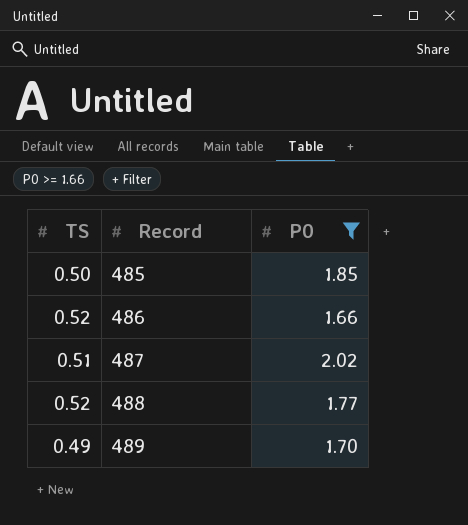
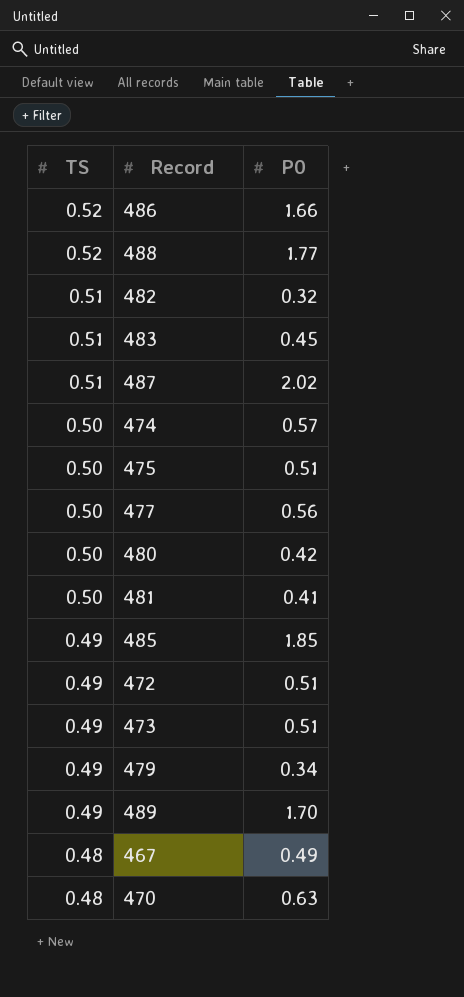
filter: P0 >= 1.66 -> none
row order: Record ascending -> TS descending
485 | TS: 0.50 -> 0.49

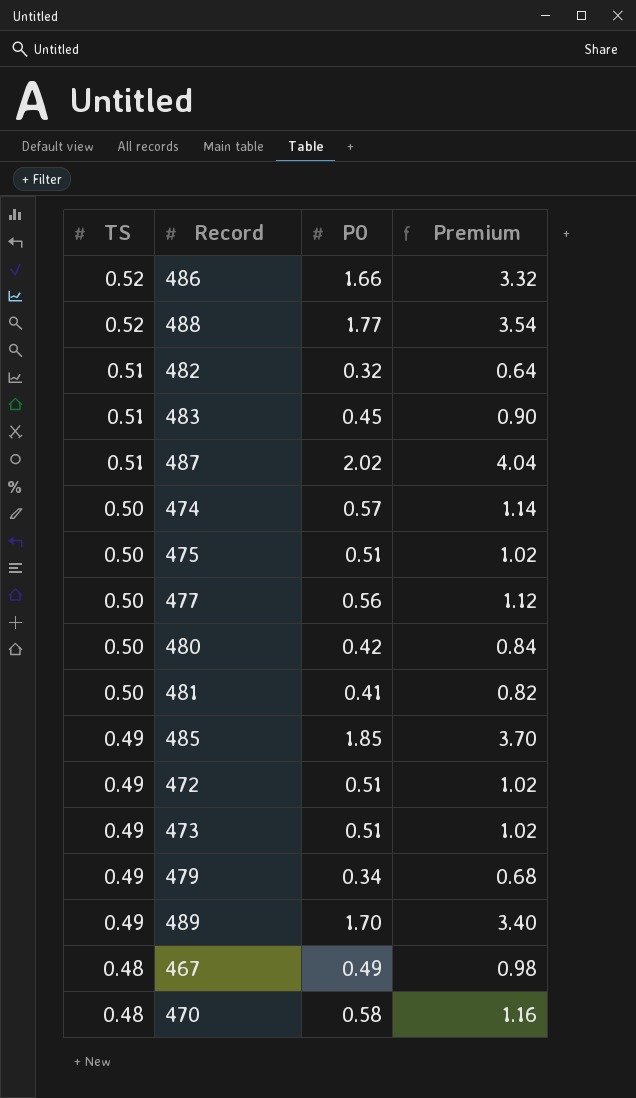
column Premium | formula: none -> [P0] * 2
470 | P0: 0.63 -> 0.58

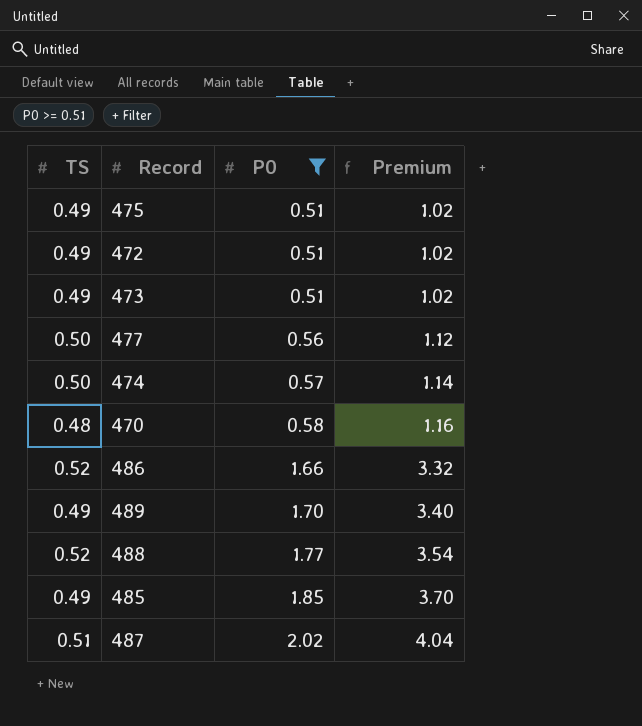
filter: none -> P0 >= 0.51
row order: TS descending -> P0 ascending
475 | TS: 0.50 -> 0.49

